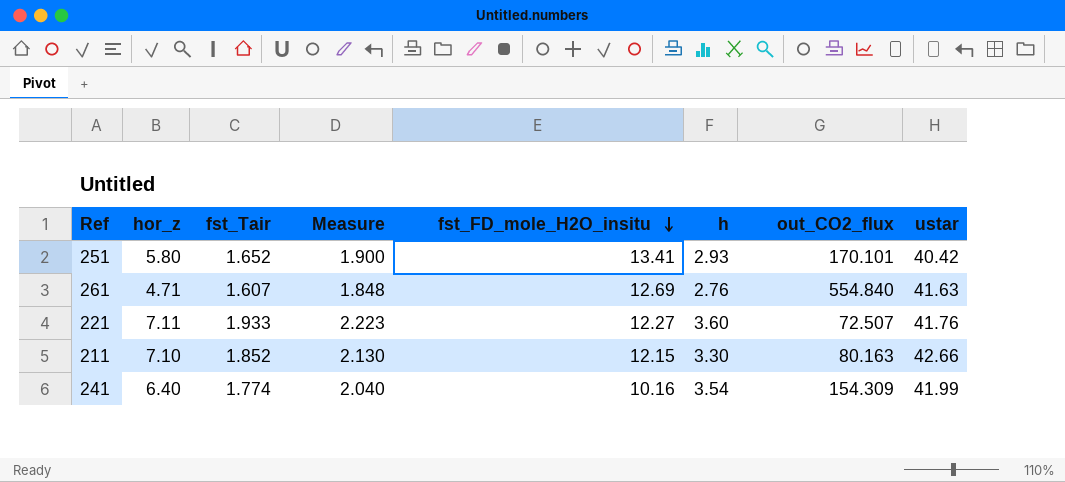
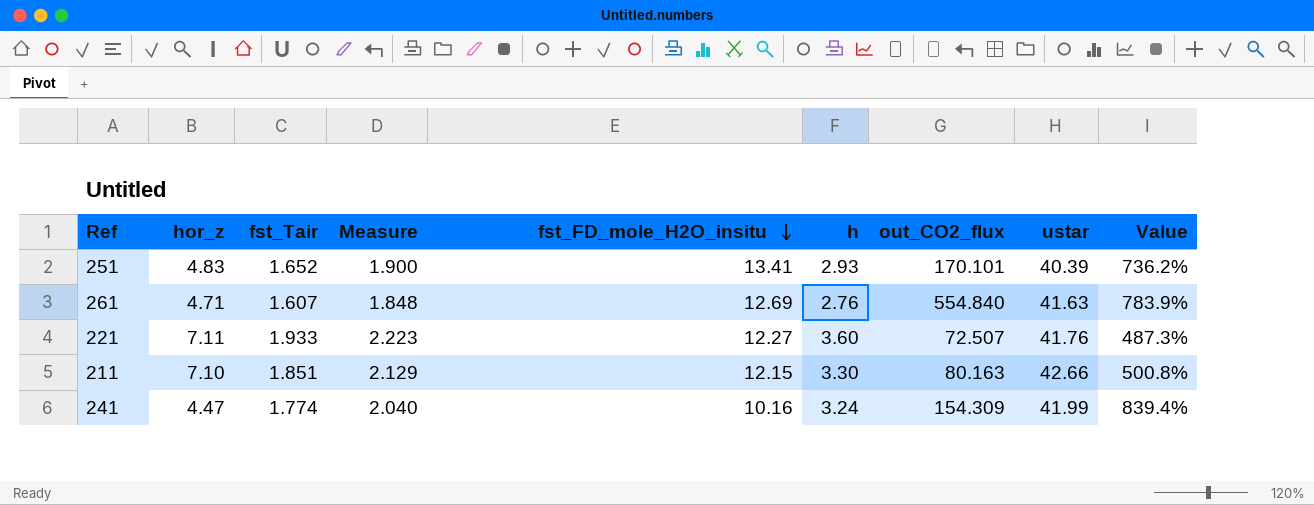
column Value | formula: none -> ([ustar] - [hor_z]) / [hor_z]
251 | hor_z: 5.80 -> 4.83
251 | ustar: 40.42 -> 40.39
211 | fst_Tair: 1.852 -> 1.851
211 | Measure: 2.130 -> 2.129
241 | hor_z: 6.40 -> 4.47
241 | h: 3.54 -> 3.24

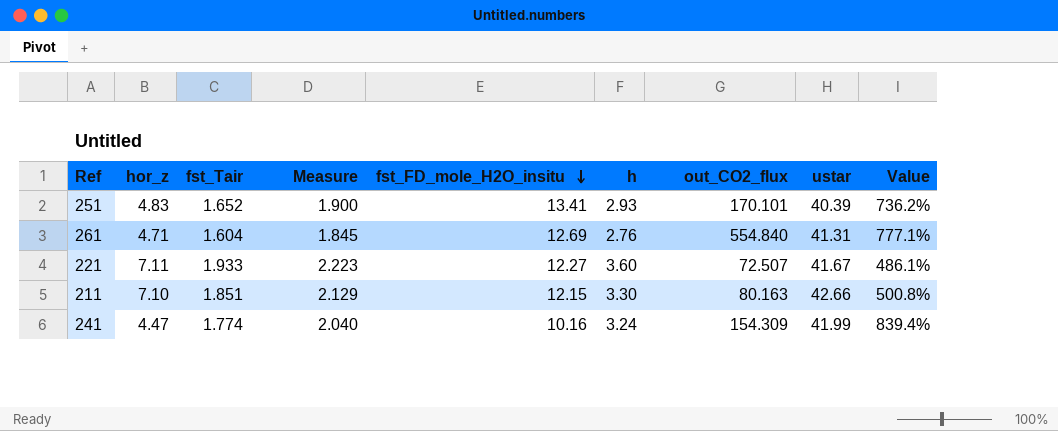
261 | fst_Tair: 1.607 -> 1.604
261 | Measure: 1.848 -> 1.845
261 | ustar: 41.63 -> 41.31
261 | Value: 783.9% -> 777.1%
221 | ustar: 41.76 -> 41.67
221 | Value: 487.3% -> 486.1%

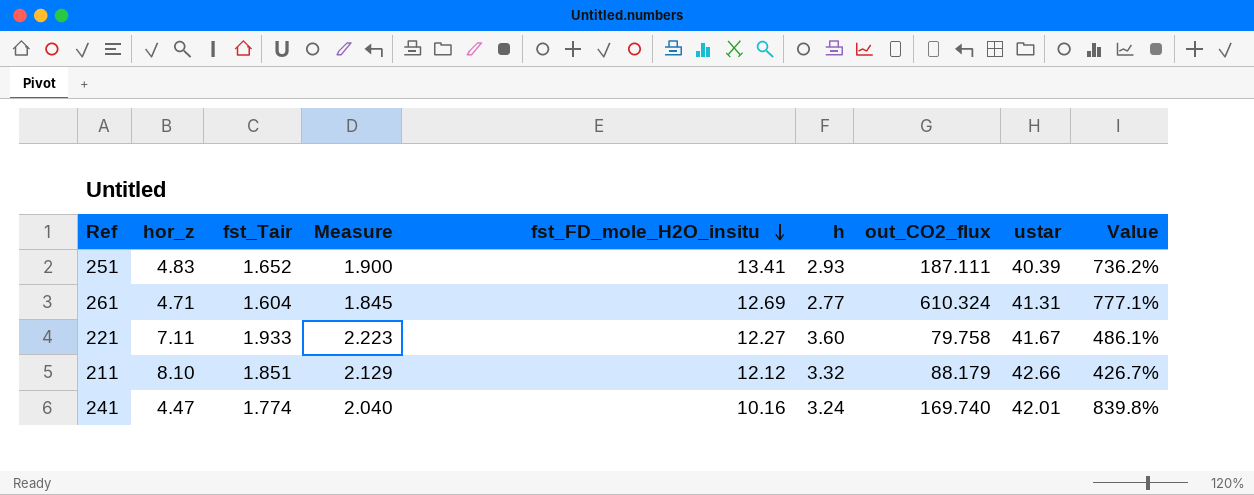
251 | out_CO2_flux: 170.101 -> 187.111
261 | h: 2.76 -> 2.77
261 | out_CO2_flux: 554.840 -> 610.324
221 | out_CO2_flux: 72.507 -> 79.758
211 | hor_z: 7.10 -> 8.10
211 | fst_FD_mole_H2O_insitu: 12.15 -> 12.12
211 | h: 3.30 -> 3.32
211 | out_CO2_flux: 80.163 -> 88.179
211 | Value: 500.8% -> 426.7%
241 | out_CO2_flux: 154.309 -> 169.740
241 | ustar: 41.99 -> 42.01
241 | Value: 839.4% -> 839.8%

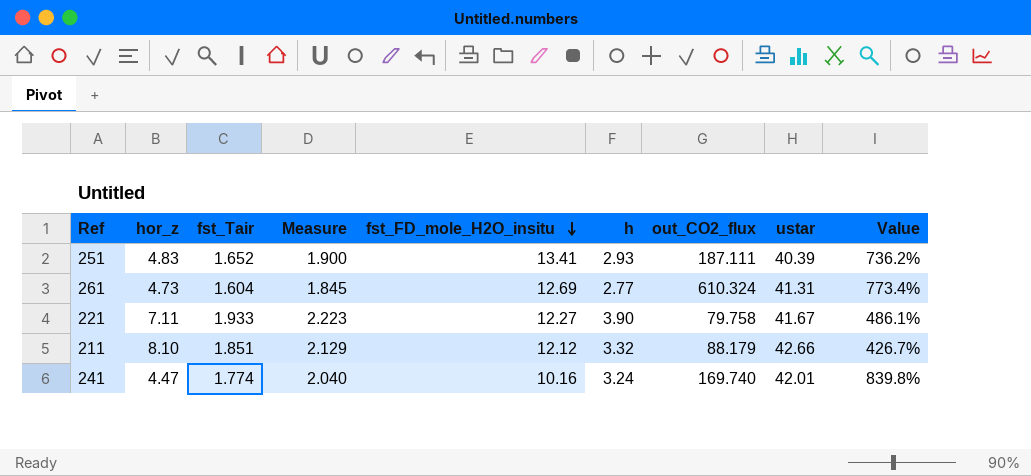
261 | hor_z: 4.71 -> 4.73
261 | Value: 777.1% -> 773.4%
221 | h: 3.60 -> 3.90

